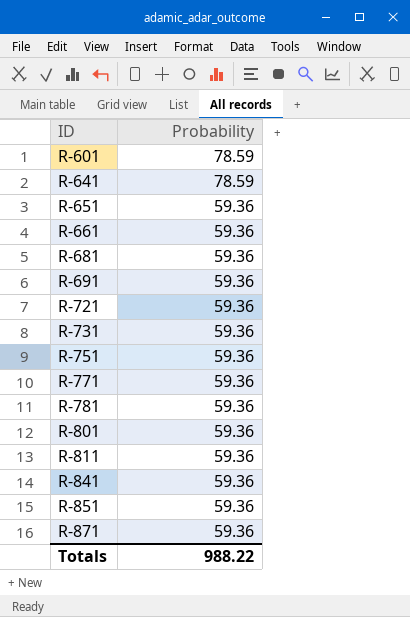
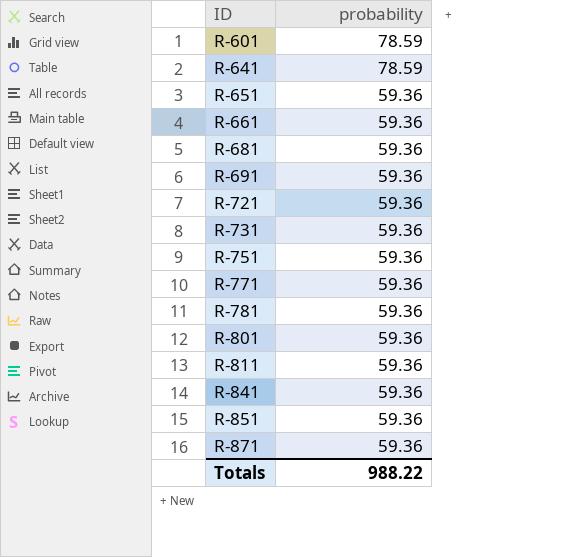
column name: Probability -> probability

